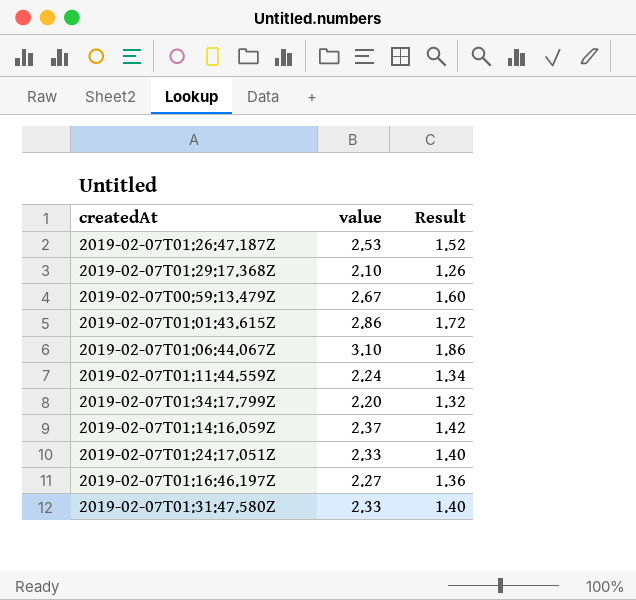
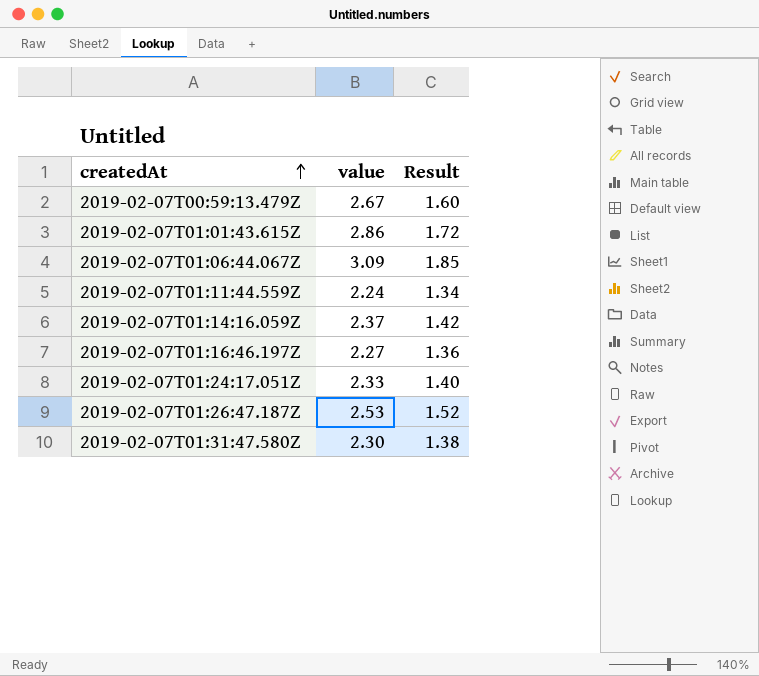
row order: none -> createdAt ascending
row 2019-02-07T01:29:17.368Z: 2.10 | 1.26 -> none
row 2019-02-07T01:34:17.799Z: 2.20 | 1.32 -> none
2019-02-07T01:06:44.067Z | value: 3.10 -> 3.09
2019-02-07T01:06:44.067Z | Result: 1.86 -> 1.85
2019-02-07T01:31:47.580Z | value: 2.33 -> 2.30
2019-02-07T01:31:47.580Z | Result: 1.40 -> 1.38

